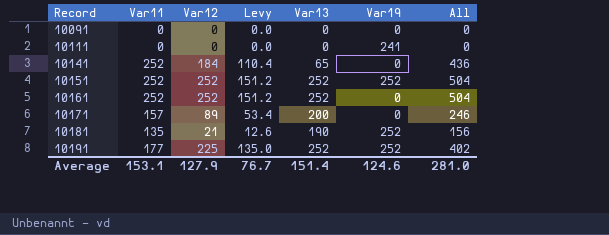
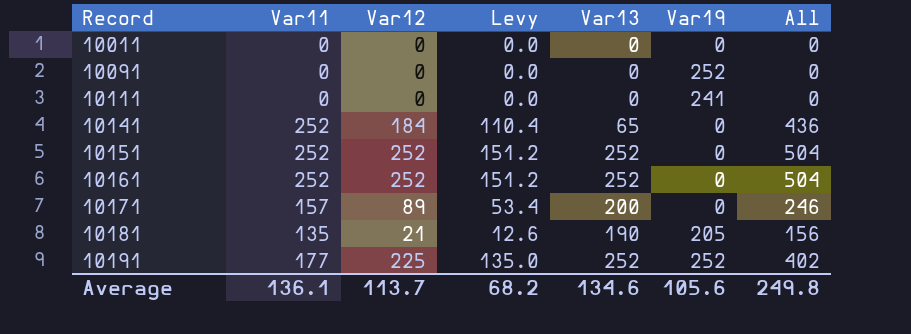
row 10011: none -> 0 | 0 | 0.0 | 0 | 0 | 0
10091 | Var19: 0 -> 252
10151 | Var19: 252 -> 0
10181 | Var19: 252 -> 205
Average | Var11: 153.1 -> 136.1
Average | Var12: 127.9 -> 113.7
Average | Levy: 76.7 -> 68.2
Average | Var13: 151.4 -> 134.6
Average | Var19: 124.6 -> 105.6
Average | All: 281.0 -> 249.8

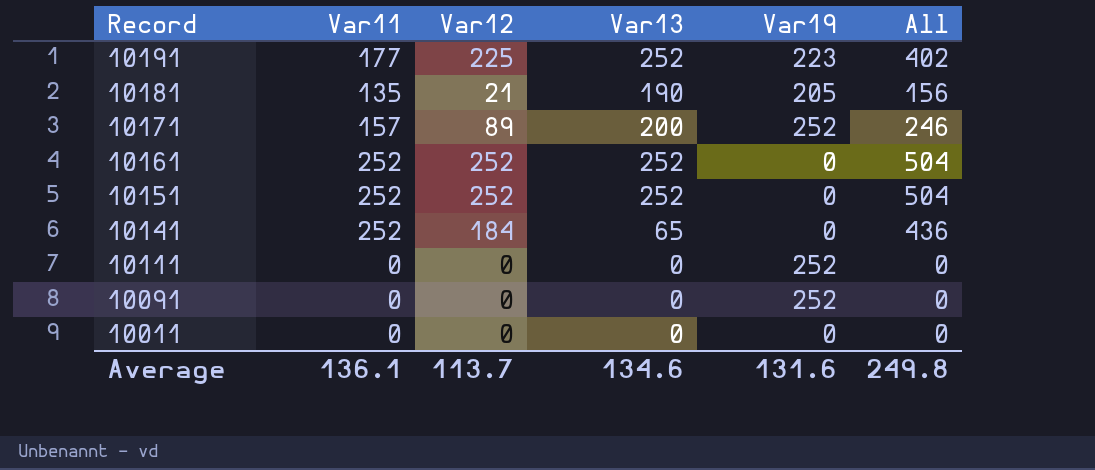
row order: Record ascending -> Record descending
column Levy | formula: [Var12] * 0.6 -> none
10191 | Var19: 252 -> 223
10171 | Var19: 0 -> 252
10111 | Var19: 241 -> 252
Average | Var19: 105.6 -> 131.6

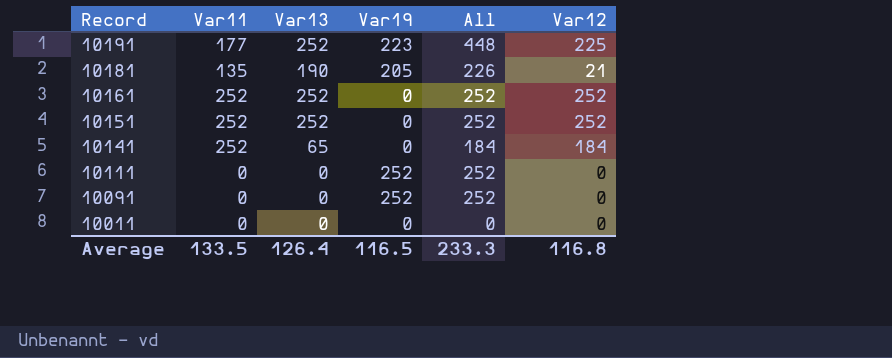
column All | formula: [Var11] + [Var12] -> [Var19] + [Var12]
column Var12 | position: 3 -> 6
row 10171: 157 | 89 | 200 | 252 | 246 -> none
Average | Var11: 136.1 -> 133.5
Average | Var13: 134.6 -> 126.4
Average | Var19: 131.6 -> 116.5
Average | All: 249.8 -> 233.3
Average | Var12: 113.7 -> 116.8

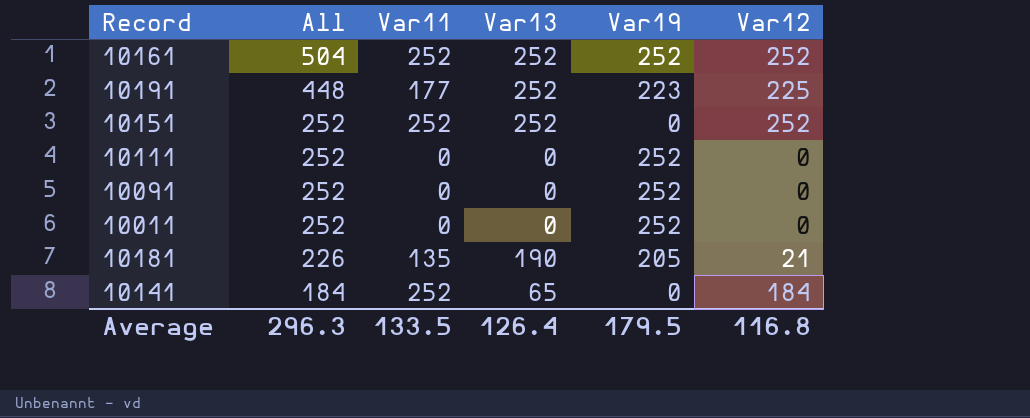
row order: Record descending -> All descending
column All | position: 5 -> 2
10161 | All: 252 -> 504
10161 | Var19: 0 -> 252
10011 | All: 0 -> 252
10011 | Var19: 0 -> 252
Average | All: 233.3 -> 296.3
Average | Var19: 116.5 -> 179.5

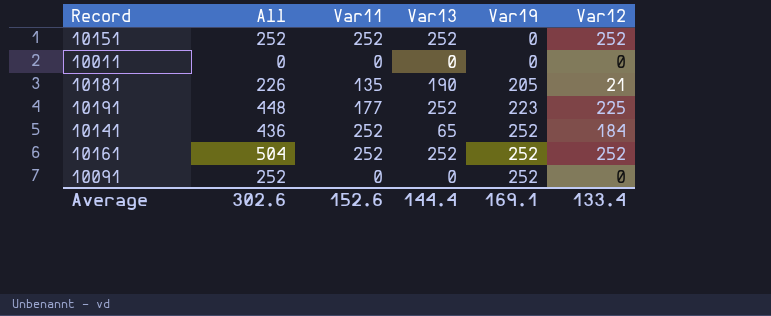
row order: All descending -> Var19 ascending
row 10111: 252 | 0 | 0 | 252 | 0 -> none
10011 | All: 252 -> 0
10011 | Var19: 252 -> 0
10141 | All: 184 -> 436
10141 | Var19: 0 -> 252
Average | All: 296.3 -> 302.6
Average | Var11: 133.5 -> 152.6
Average | Var13: 126.4 -> 144.4
Average | Var19: 179.5 -> 169.1
Average | Var12: 116.8 -> 133.4

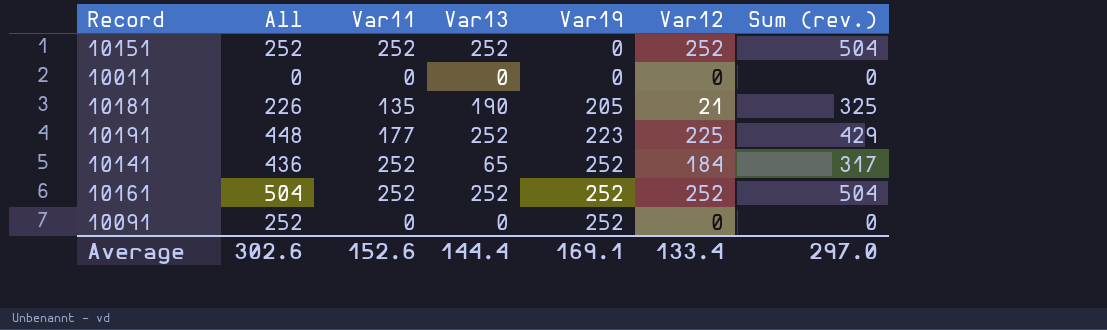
column Sum (rev.) | formula: none -> [Var11] + [Var13]

